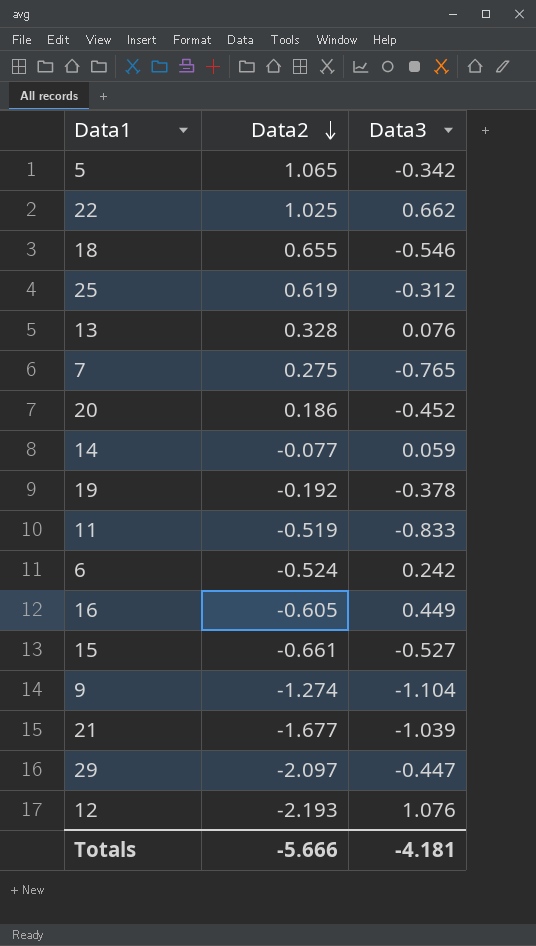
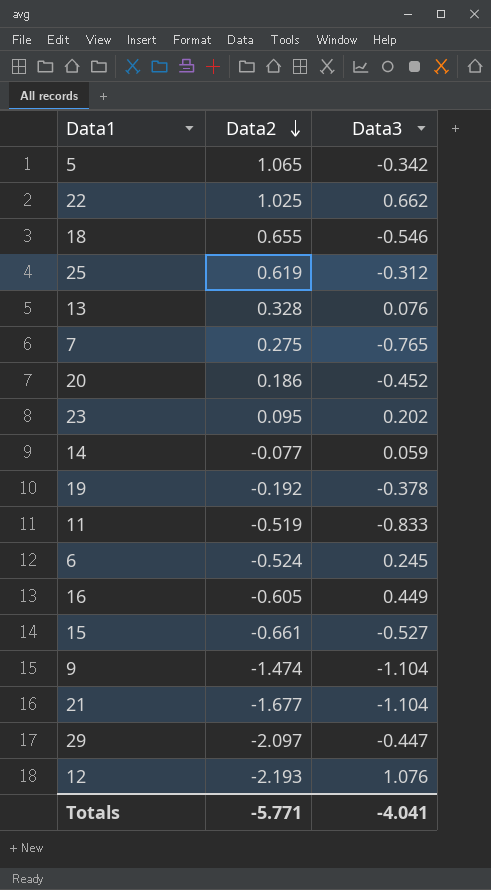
row 23: none -> 0.095 | 0.202
6 | Data3: 0.242 -> 0.245
9 | Data2: -1.274 -> -1.474
21 | Data3: -1.039 -> -1.104
Totals | Data2: -5.666 -> -5.771
Totals | Data3: -4.181 -> -4.041

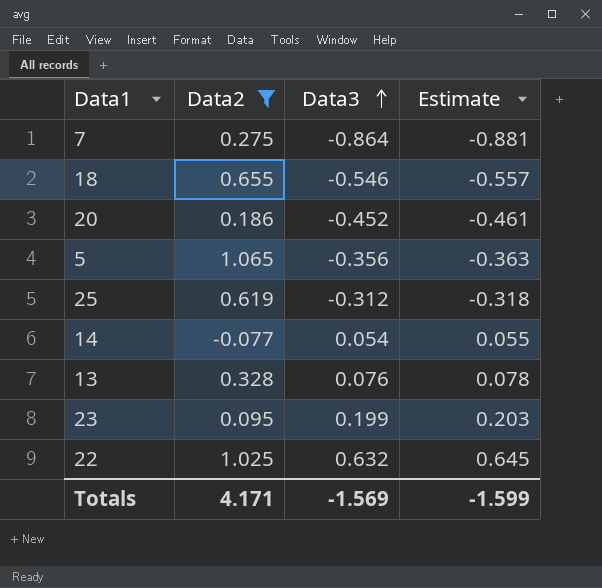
filter: none -> Data2 >= -0.077
row order: Data2 descending -> Data3 ascending
column Estimate | formula: none -> [Data3] * 1.02
7 | Data3: -0.765 -> -0.864
5 | Data3: -0.342 -> -0.356
14 | Data3: 0.059 -> 0.054
23 | Data3: 0.202 -> 0.199
22 | Data3: 0.662 -> 0.632
Totals | Data2: -5.771 -> 4.171
Totals | Data3: -4.041 -> -1.569

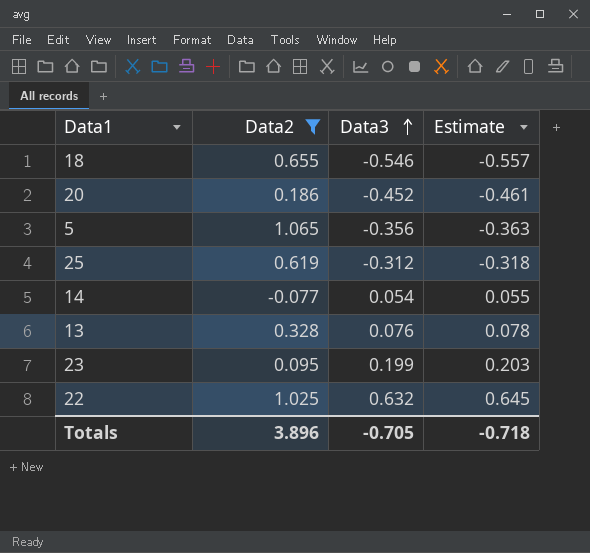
row 7: 0.275 | -0.864 | -0.881 -> none
Totals | Data2: 4.171 -> 3.896
Totals | Data3: -1.569 -> -0.705
Totals | Estimate: -1.599 -> -0.718

